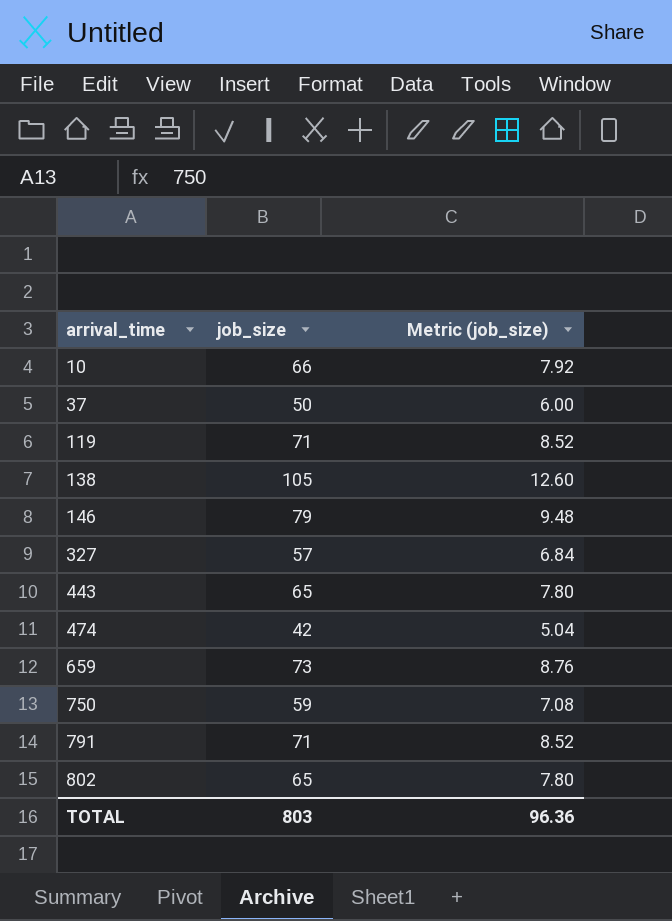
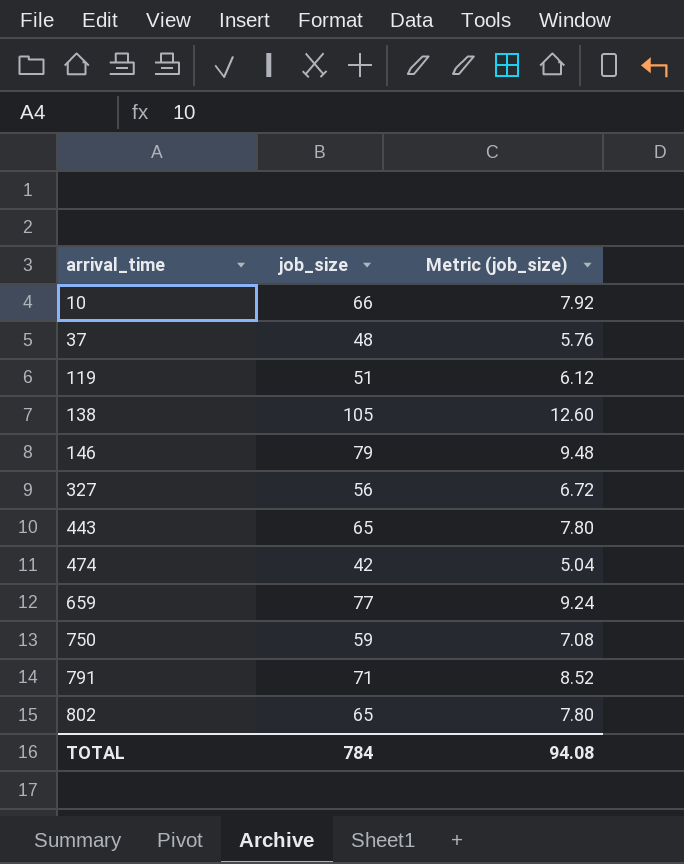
37 | job_size: 50 -> 48
37 | Metric (job_size): 6.00 -> 5.76
119 | job_size: 71 -> 51
119 | Metric (job_size): 8.52 -> 6.12
327 | job_size: 57 -> 56
327 | Metric (job_size): 6.84 -> 6.72
659 | job_size: 73 -> 77
659 | Metric (job_size): 8.76 -> 9.24
TOTAL | job_size: 803 -> 784
TOTAL | Metric (job_size): 96.36 -> 94.08

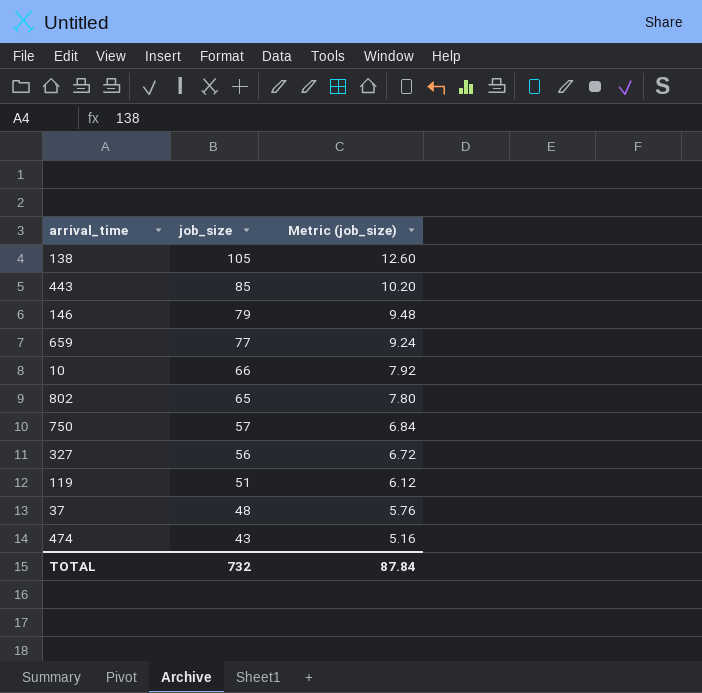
row order: arrival_time ascending -> job_size descending
row 791: 71 | 8.52 -> none
443 | job_size: 65 -> 85
443 | Metric (job_size): 7.80 -> 10.20
750 | job_size: 59 -> 57
750 | Metric (job_size): 7.08 -> 6.84
474 | job_size: 42 -> 43
474 | Metric (job_size): 5.04 -> 5.16
TOTAL | job_size: 784 -> 732
TOTAL | Metric (job_size): 94.08 -> 87.84

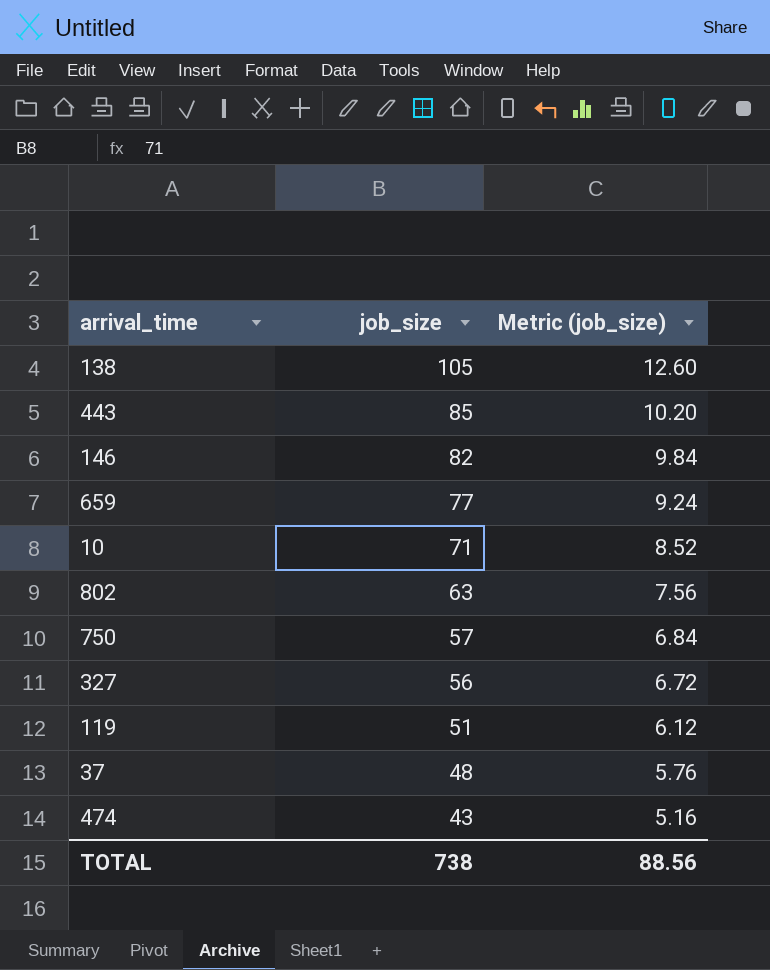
146 | job_size: 79 -> 82
146 | Metric (job_size): 9.48 -> 9.84
10 | job_size: 66 -> 71
10 | Metric (job_size): 7.92 -> 8.52
802 | job_size: 65 -> 63
802 | Metric (job_size): 7.80 -> 7.56
TOTAL | job_size: 732 -> 738
TOTAL | Metric (job_size): 87.84 -> 88.56

